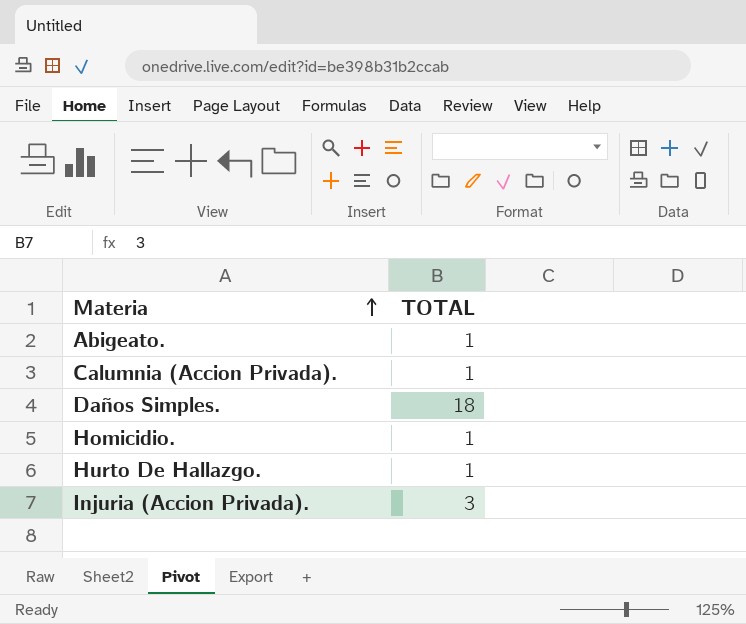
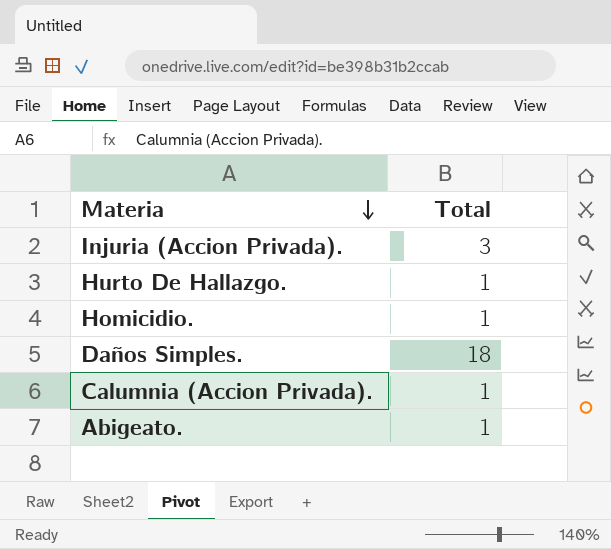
row order: Materia ascending -> Materia descending
column name: TOTAL -> Total

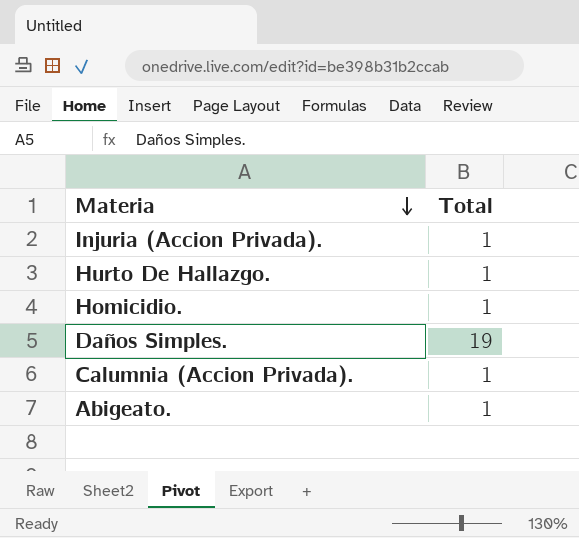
Injuria (Accion Privada). | Total: 3 -> 1
Daños Simples. | Total: 18 -> 19

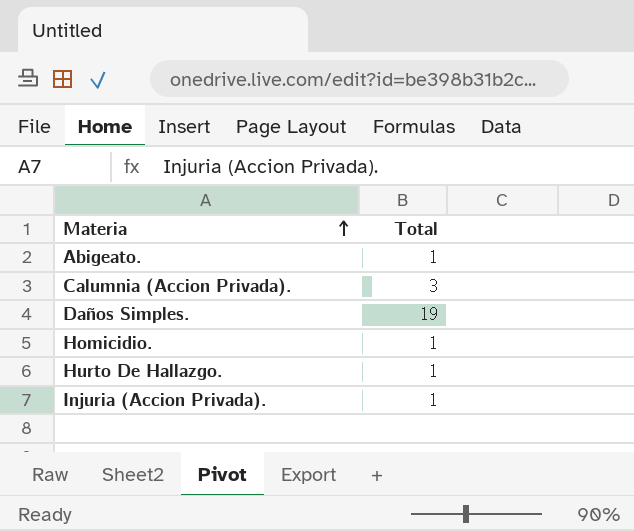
row order: Materia descending -> Materia ascending
Calumnia (Accion Privada). | Total: 1 -> 3

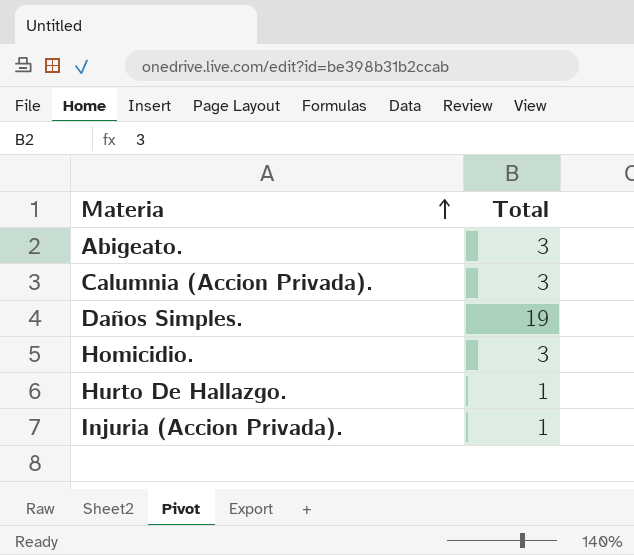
Abigeato. | Total: 1 -> 3
Homicidio. | Total: 1 -> 3

